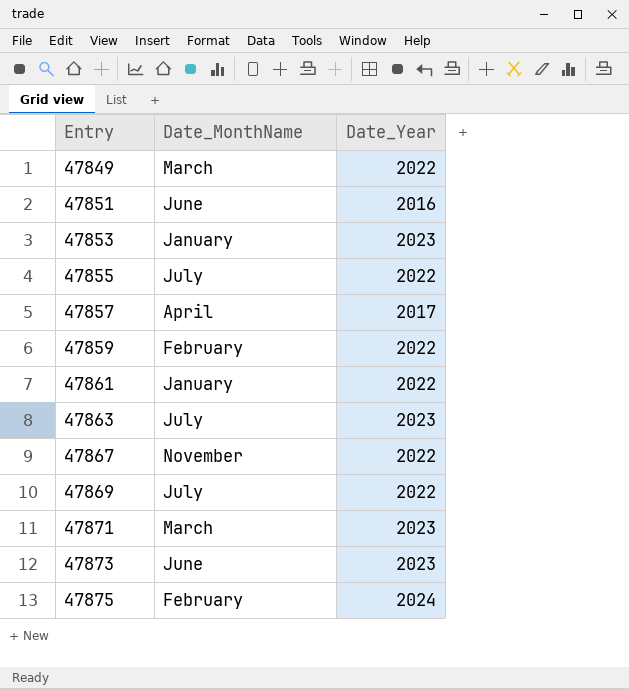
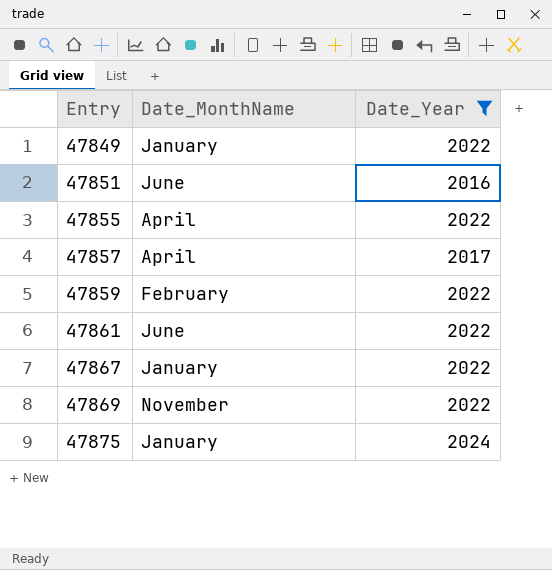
filter: none -> Date_Year != 2023
47849 | Date_MonthName: March -> January
47855 | Date_MonthName: July -> April
47861 | Date_MonthName: January -> June
47867 | Date_MonthName: November -> January
47869 | Date_MonthName: July -> November
47875 | Date_MonthName: February -> January

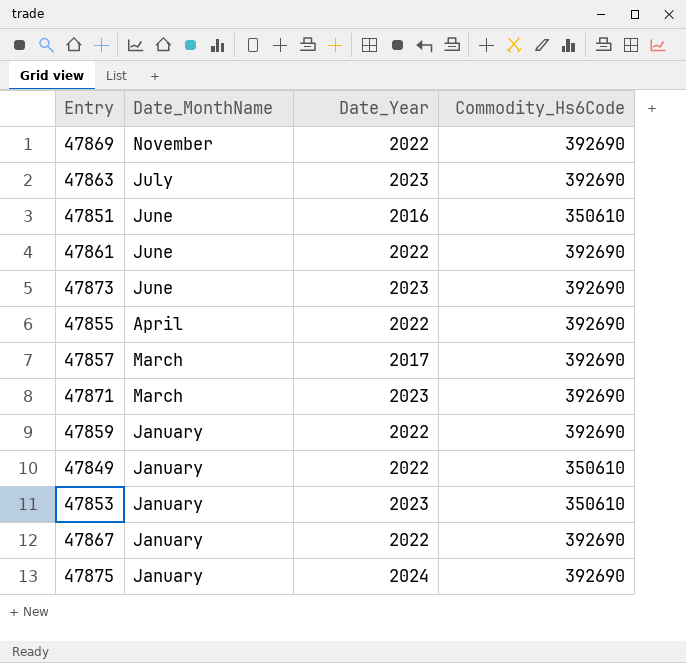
filter: Date_Year != 2023 -> none
row order: Entry ascending -> Date_MonthName descending
column Commodity_Hs6Code | position: none -> 4
47857 | Date_MonthName: April -> March
47859 | Date_MonthName: February -> January

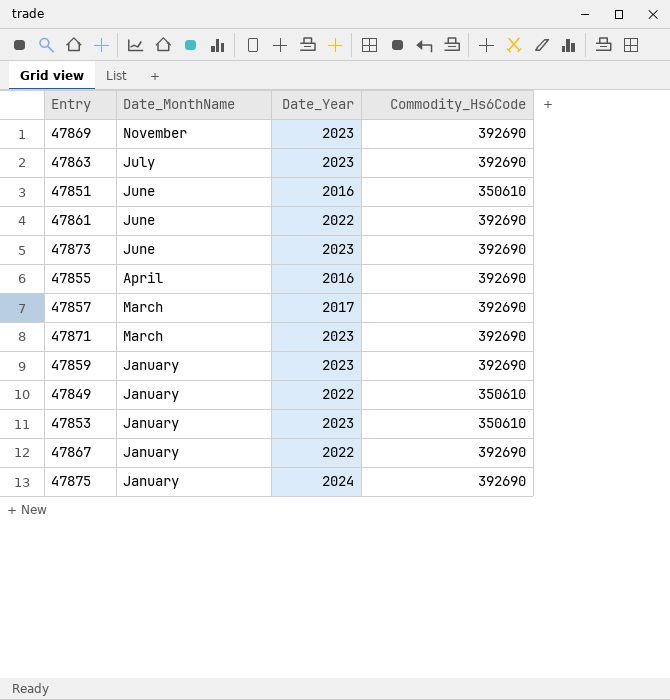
47869 | Date_Year: 2022 -> 2023
47855 | Date_Year: 2022 -> 2016
47859 | Date_Year: 2022 -> 2023

